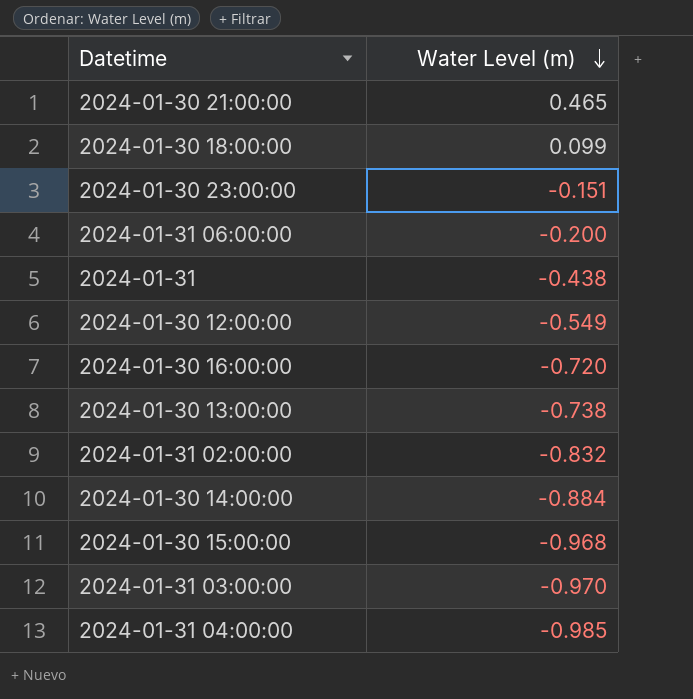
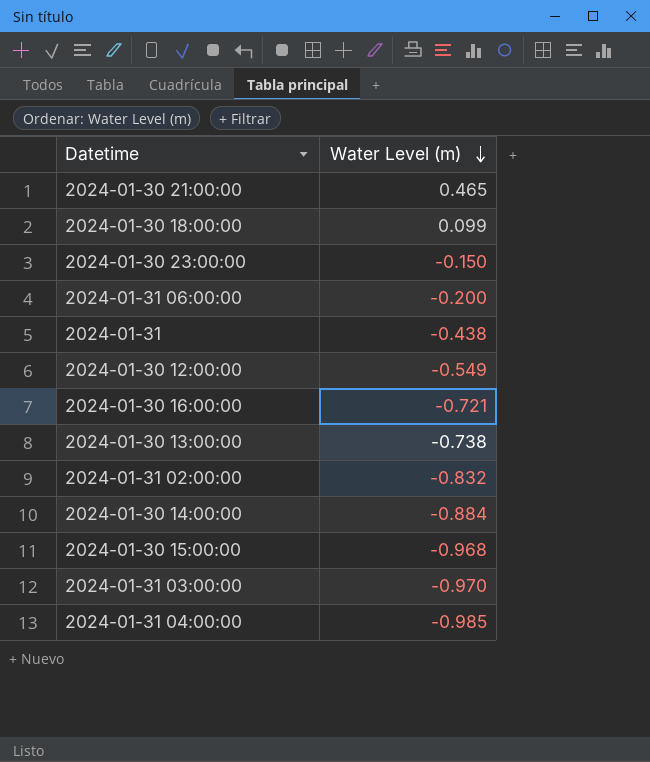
2024-01-30 23:00:00 | Water Level (m): -0.151 -> -0.150
2024-01-30 16:00:00 | Water Level (m): -0.720 -> -0.721

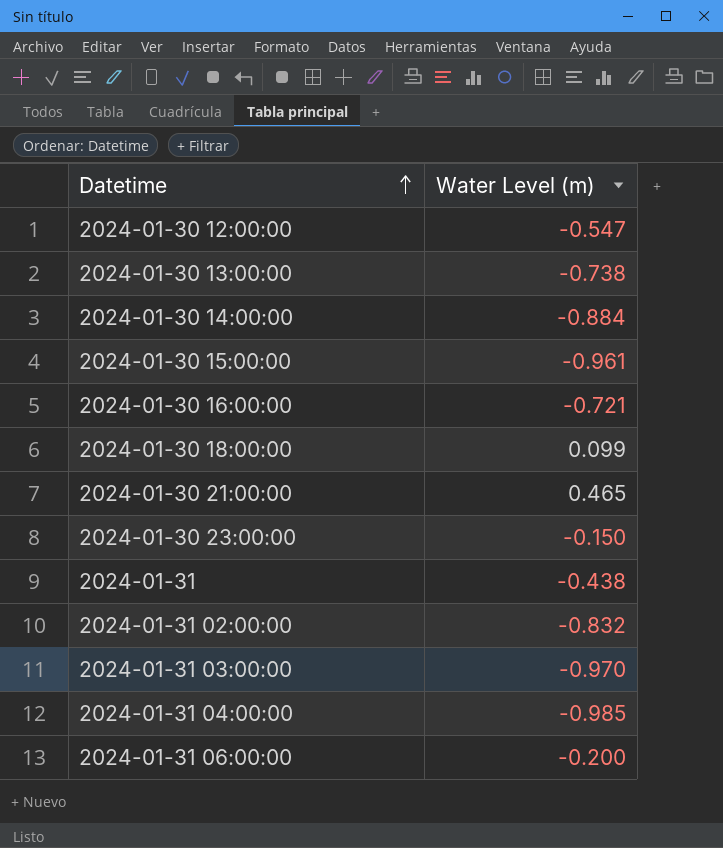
row order: Water Level (m) descending -> Datetime ascending
2024-01-30 12:00:00 | Water Level (m): -0.549 -> -0.547
2024-01-30 15:00:00 | Water Level (m): -0.968 -> -0.961

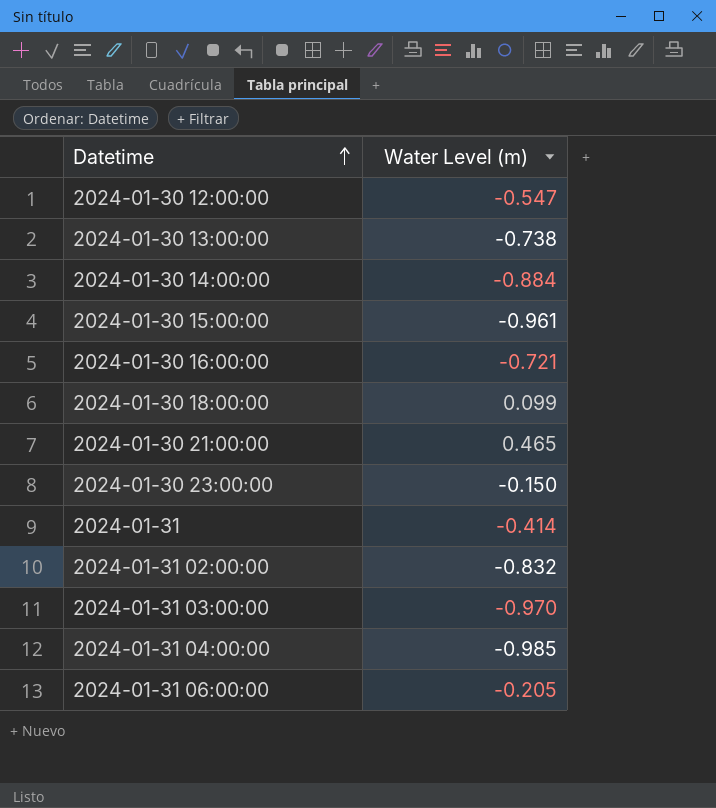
2024-01-31 | Water Level (m): -0.438 -> -0.414
2024-01-31 06:00:00 | Water Level (m): -0.200 -> -0.205

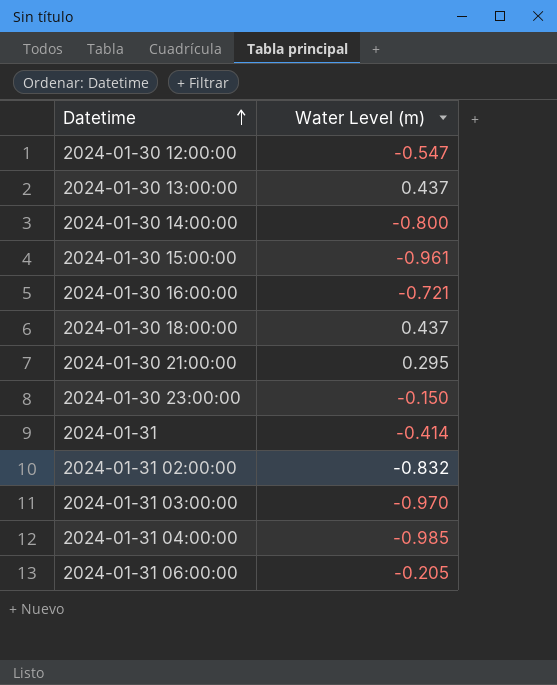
2024-01-30 13:00:00 | Water Level (m): -0.738 -> 0.437
2024-01-30 14:00:00 | Water Level (m): -0.884 -> -0.800
2024-01-30 18:00:00 | Water Level (m): 0.099 -> 0.437
2024-01-30 21:00:00 | Water Level (m): 0.465 -> 0.295

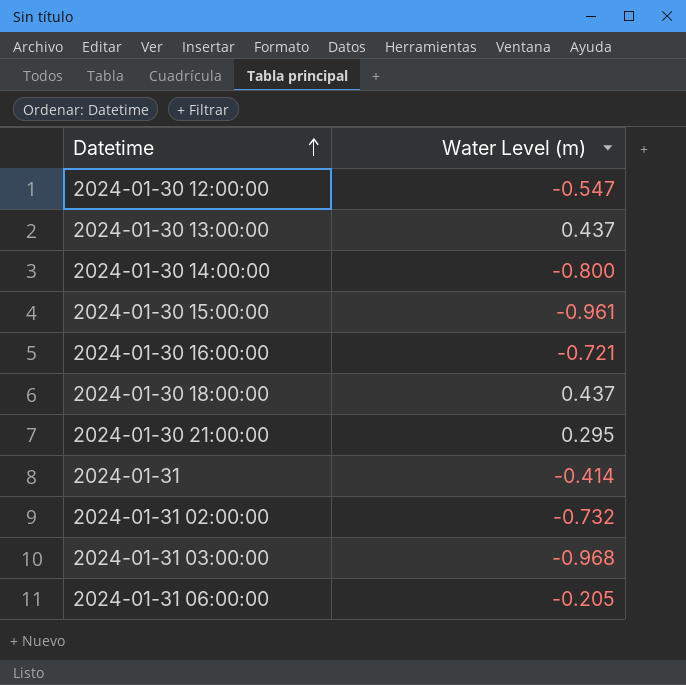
row 2024-01-30 23:00:00: -0.150 -> none
row 2024-01-31 04:00:00: -0.985 -> none
2024-01-31 02:00:00 | Water Level (m): -0.832 -> -0.732
2024-01-31 03:00:00 | Water Level (m): -0.970 -> -0.968

